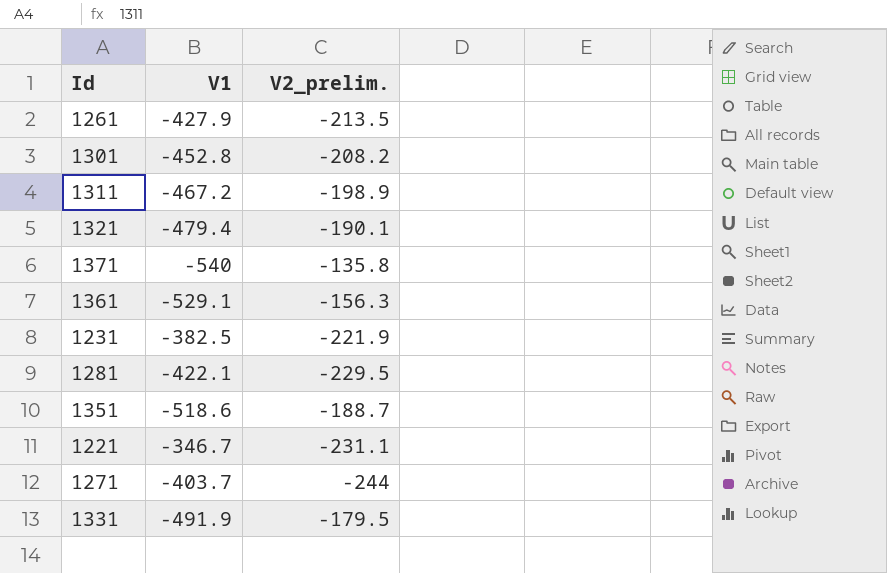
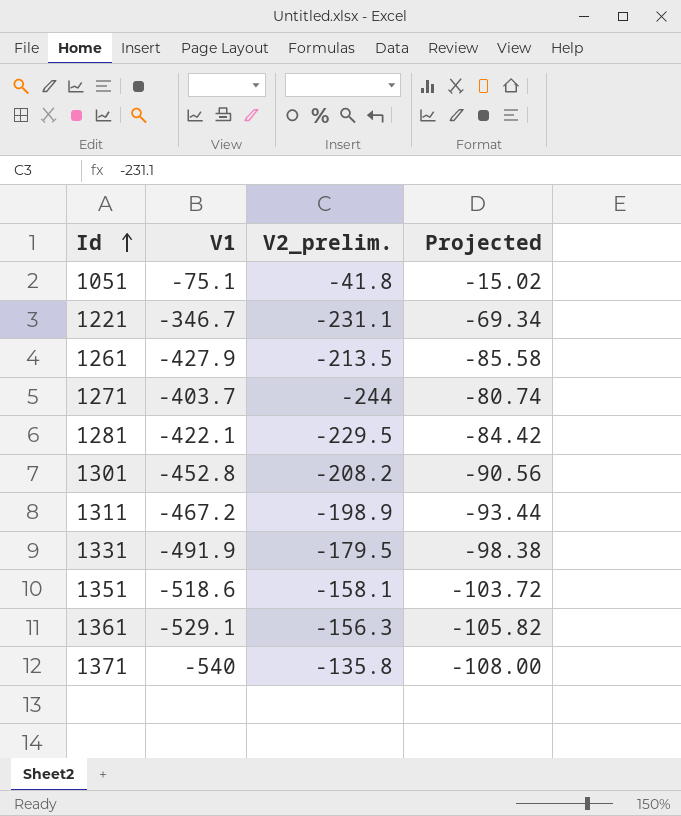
row order: none -> Id ascending
column Projected | formula: none -> [V1] * 0.2
row 1321: -479.4 | -190.1 -> none
row 1231: -382.5 | -221.9 -> none
row 1051: none -> -75.1 | -41.8 | -15.02
1351 | V2_prelim.: -188.7 -> -158.1

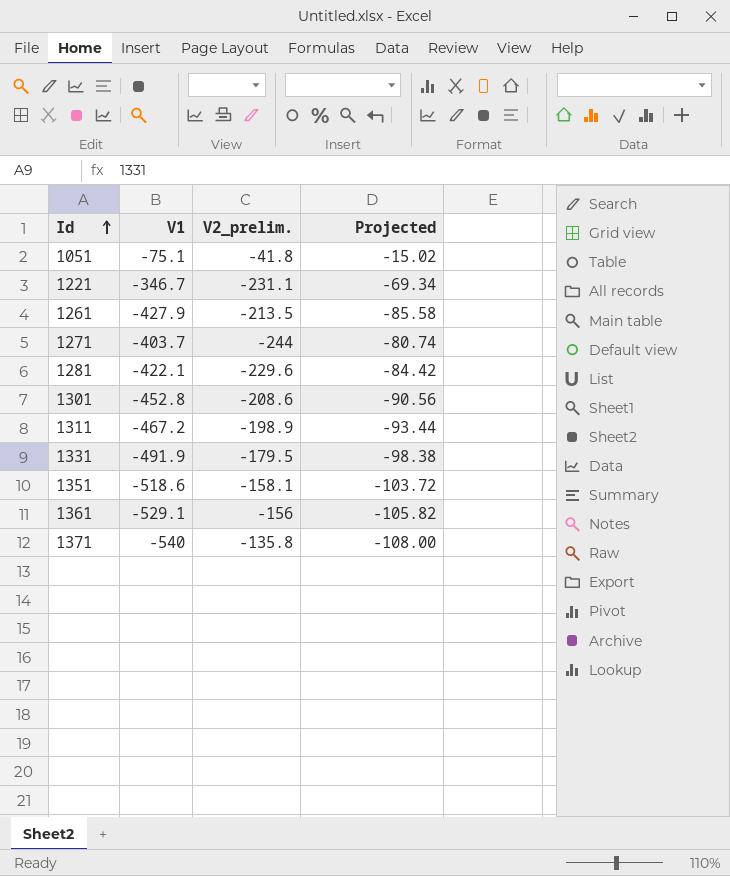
1281 | V2_prelim.: -229.5 -> -229.6
1301 | V2_prelim.: -208.2 -> -208.6
1361 | V2_prelim.: -156.3 -> -156

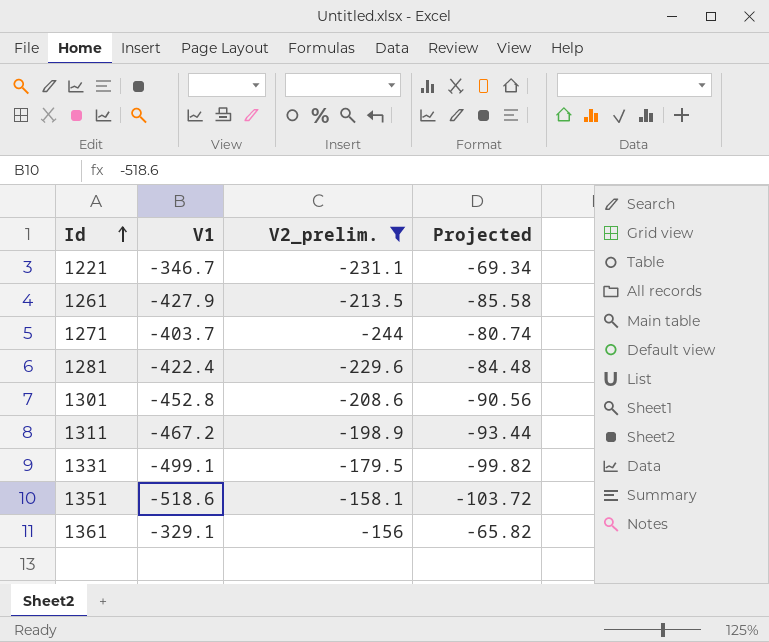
filter: none -> V2_prelim. <= -156
1281 | V1: -422.1 -> -422.4
1281 | Projected: -84.42 -> -84.48
1331 | V1: -491.9 -> -499.1
1331 | Projected: -98.38 -> -99.82
1361 | V1: -529.1 -> -329.1
1361 | Projected: -105.82 -> -65.82

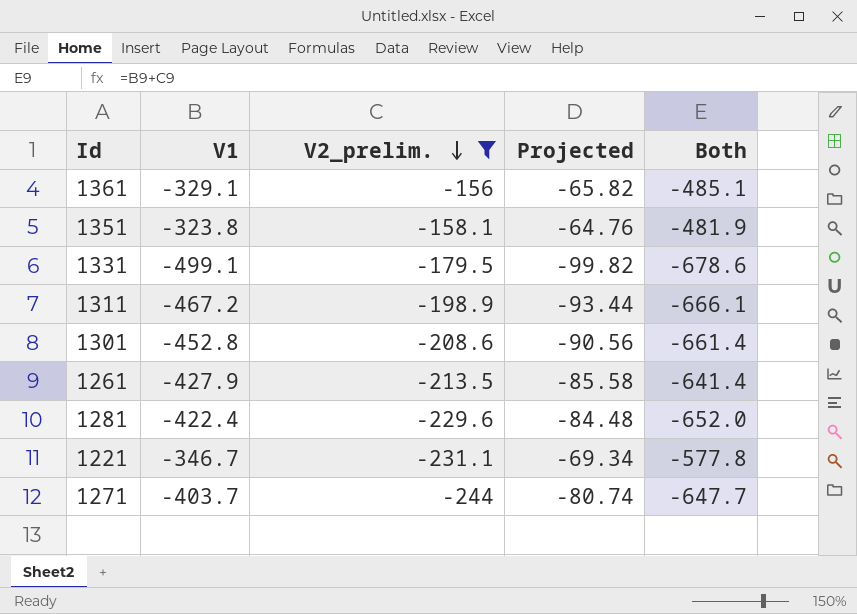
row order: Id ascending -> V2_prelim. descending
column Both | formula: none -> [V1] + [V2_prelim.]
1351 | V1: -518.6 -> -323.8
1351 | Projected: -103.72 -> -64.76

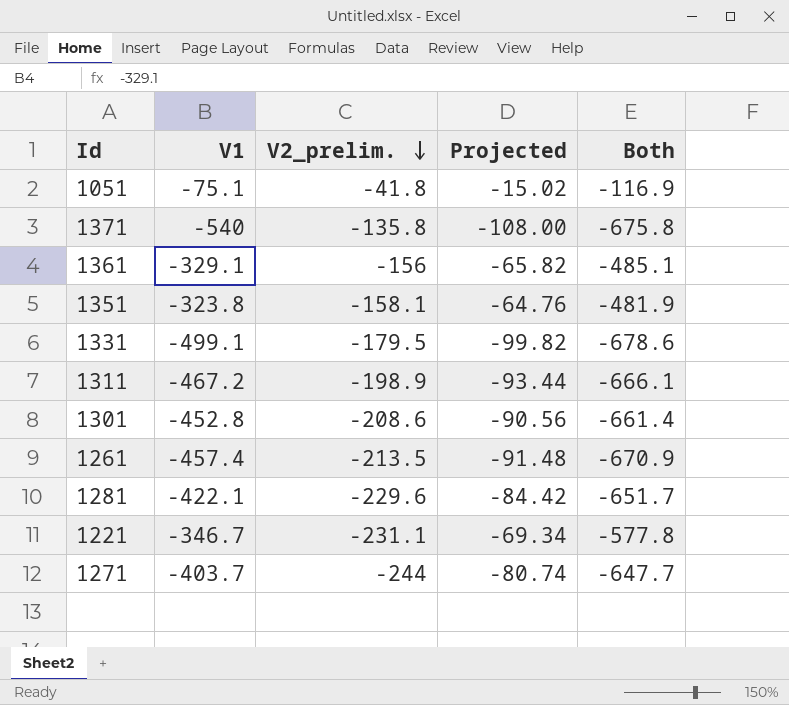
filter: V2_prelim. <= -156 -> none
1261 | V1: -427.9 -> -457.4
1261 | Projected: -85.58 -> -91.48
1261 | Both: -641.4 -> -670.9
1281 | V1: -422.4 -> -422.1
1281 | Projected: -84.48 -> -84.42
1281 | Both: -652.0 -> -651.7

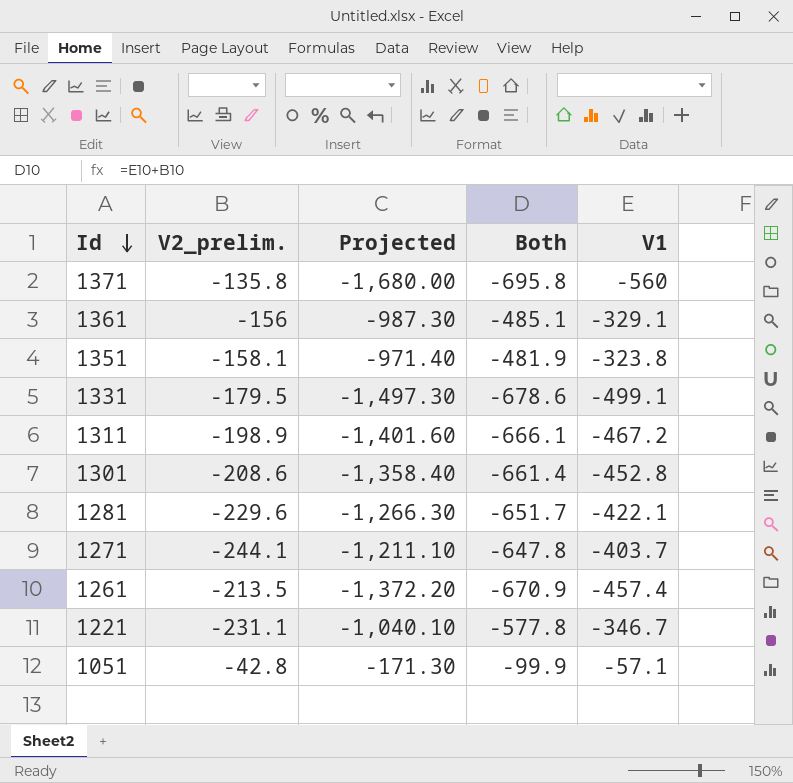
row order: V2_prelim. descending -> Id descending
column Projected | formula: [V1] * 0.2 -> [V1] * 3
column V1 | position: 2 -> 5
1371 | Both: -675.8 -> -695.8
1371 | V1: -540 -> -560
1271 | V2_prelim.: -244 -> -244.1
1271 | Both: -647.7 -> -647.8
1051 | V2_prelim.: -41.8 -> -42.8
1051 | Both: -116.9 -> -99.9
1051 | V1: -75.1 -> -57.1

